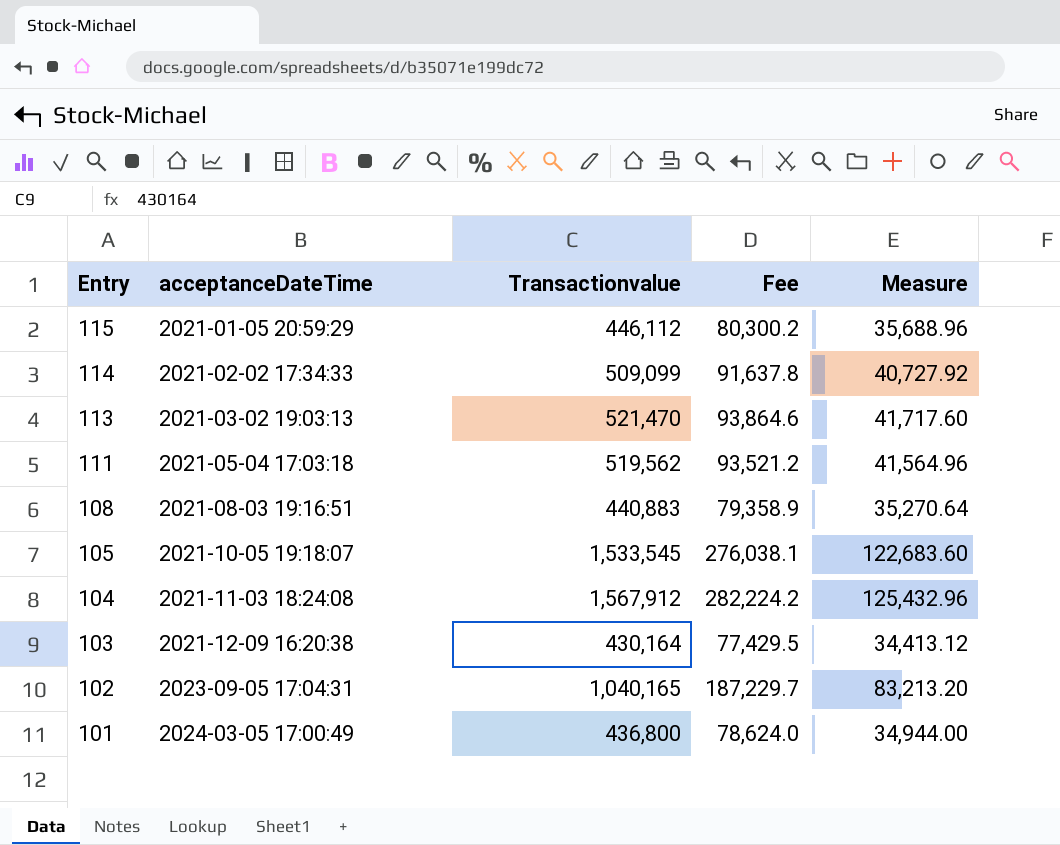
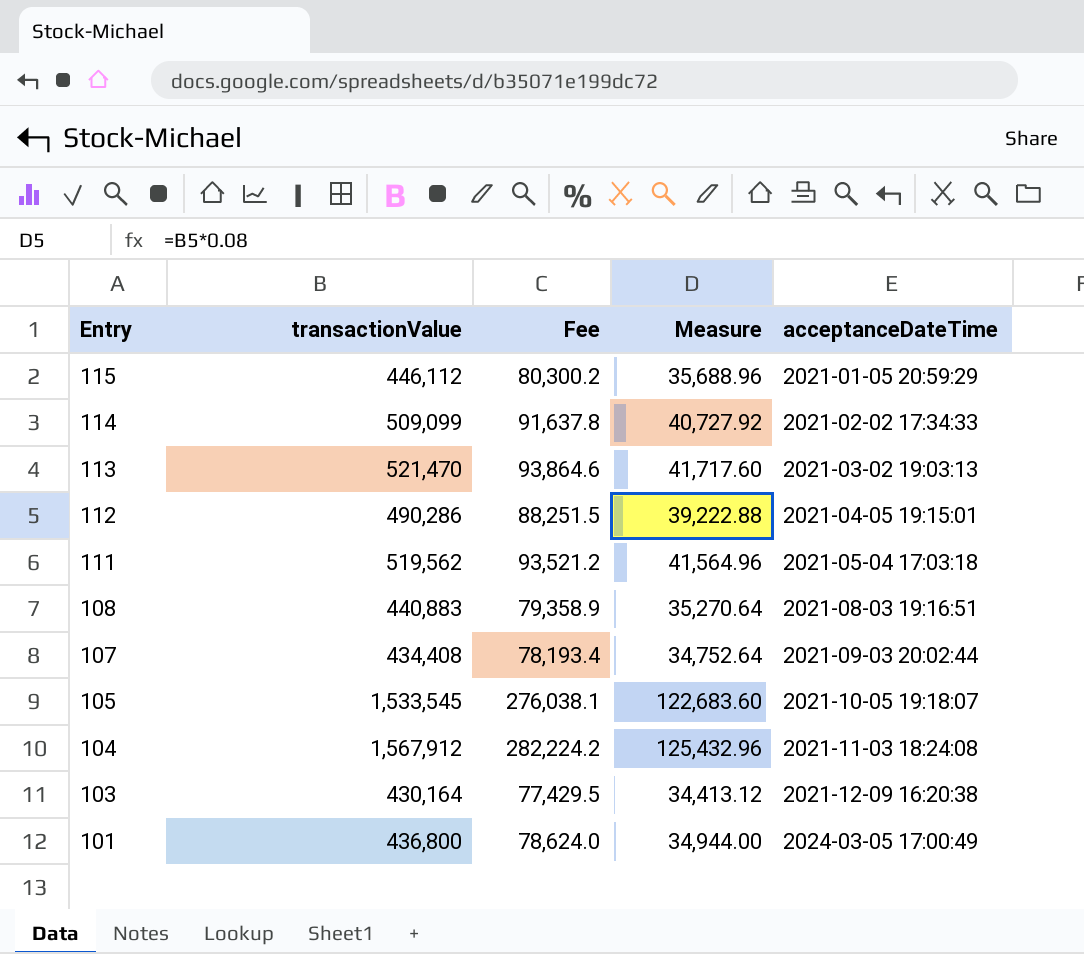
column name: Transactionvalue -> transactionValue
column acceptanceDateTime | position: 2 -> 5
row 102: 2023-09-05 17:04:31 | 1,040,165 | 187,229.7 | 83,213.20 -> none
row 112: none -> 490,286 | 88,251.5 | 39,222.88 | 2021-04-05 19:15:01
row 107: none -> 434,408 | 78,193.4 | 34,752.64 | 2021-09-03 20:02:44

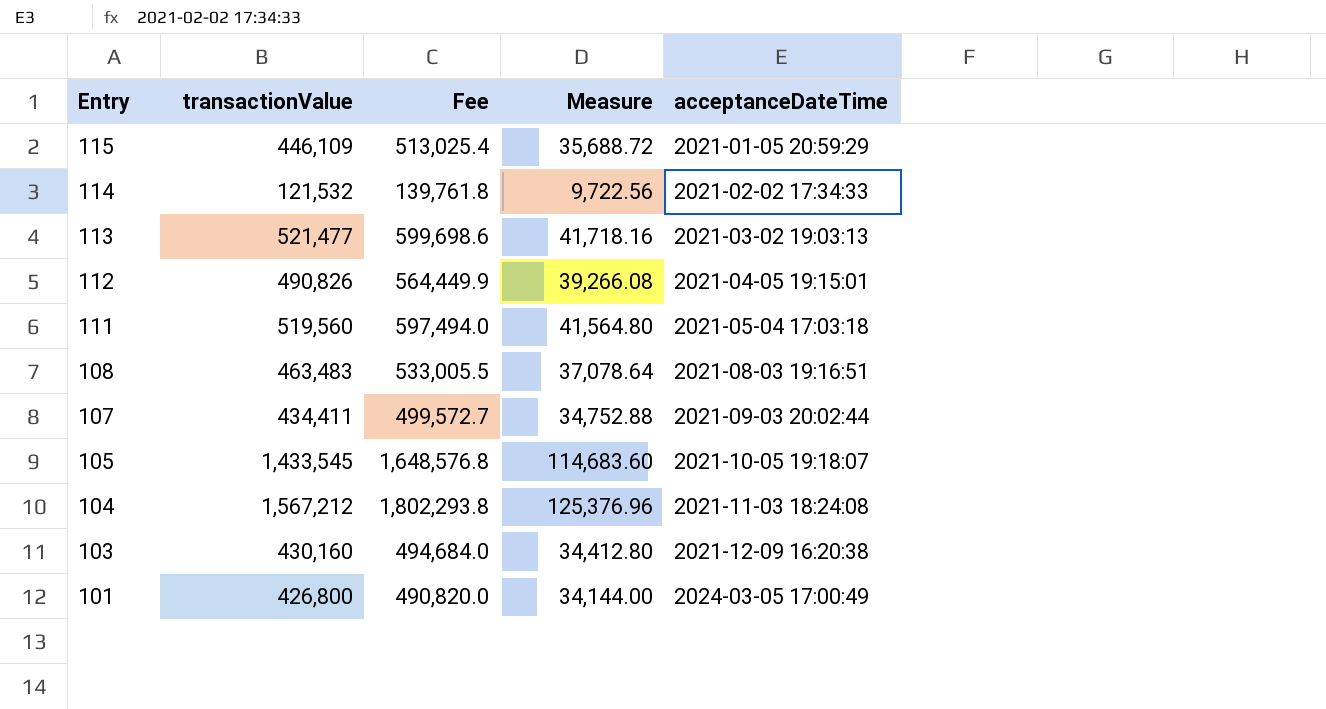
column Fee | formula: [transactionValue] * 0.18 -> [transactionValue] * 1.15
115 | transactionValue: 446,112 -> 446,109
115 | Measure: 35,688.96 -> 35,688.72
114 | transactionValue: 509,099 -> 121,532
114 | Measure: 40,727.92 -> 9,722.56
113 | transactionValue: 521,470 -> 521,477
113 | Measure: 41,717.60 -> 41,718.16
112 | transactionValue: 490,286 -> 490,826
112 | Measure: 39,222.88 -> 39,266.08
111 | transactionValue: 519,562 -> 519,560
111 | Measure: 41,564.96 -> 41,564.80
108 | transactionValue: 440,883 -> 463,483
108 | Measure: 35,270.64 -> 37,078.64
107 | transactionValue: 434,408 -> 434,411
107 | Measure: 34,752.64 -> 34,752.88
105 | transactionValue: 1,533,545 -> 1,433,545
105 | Measure: 122,683.60 -> 114,683.60
104 | transactionValue: 1,567,912 -> 1,567,212
104 | Measure: 125,432.96 -> 125,376.96
103 | transactionValue: 430,164 -> 430,160
103 | Measure: 34,413.12 -> 34,412.80
101 | transactionValue: 436,800 -> 426,800
101 | Measure: 34,944.00 -> 34,144.00

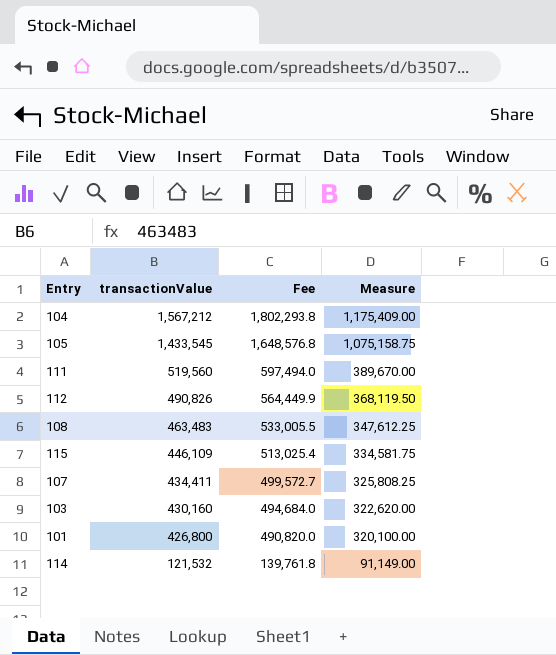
row order: Entry descending -> transactionValue descending
column acceptanceDateTime | position: 5 -> none
column Measure | formula: [transactionValue] * 0.08 -> [transactionValue] * 0.75
row 113: 521,477 | 599,698.6 | 41,718.16 | 2021-03-02 19:03:13 -> none

